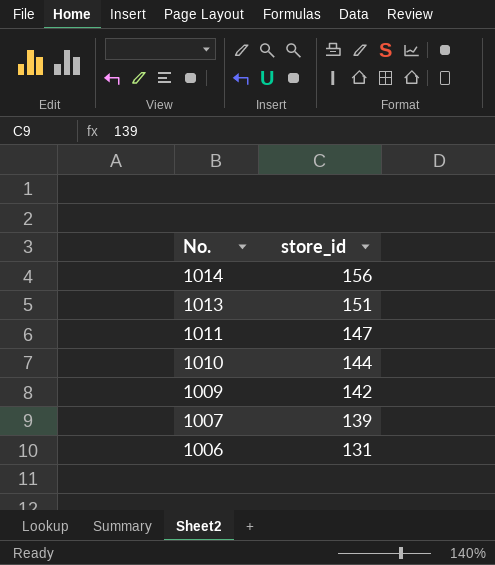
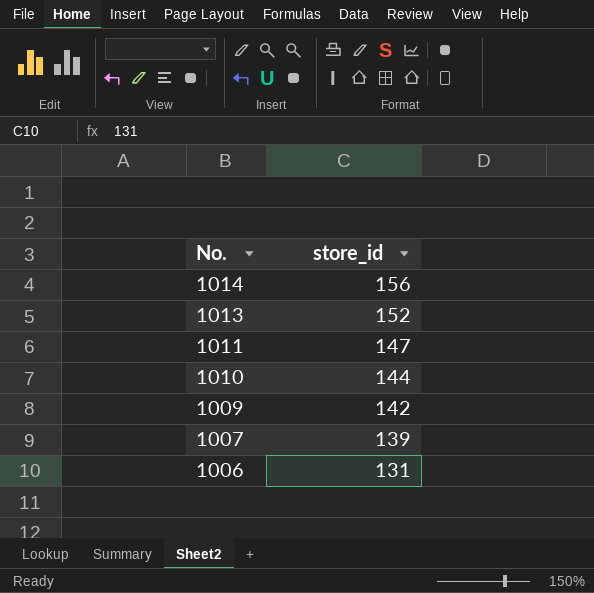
1013 | store_id: 151 -> 152

